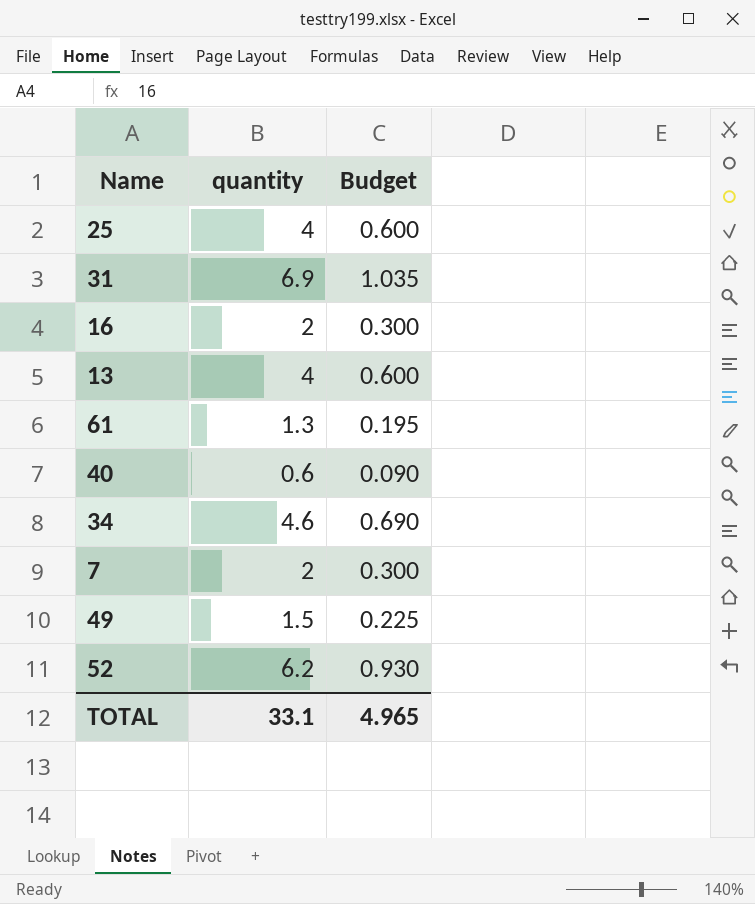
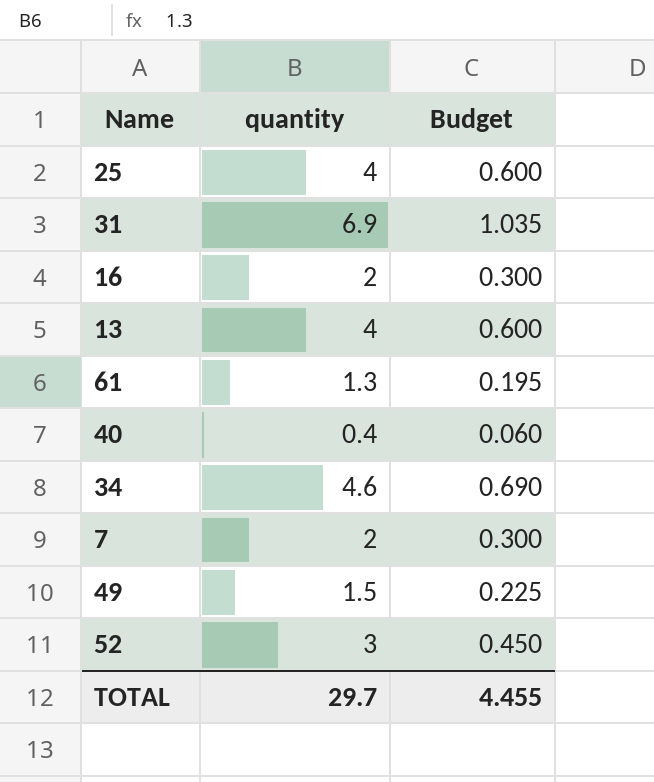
40 | quantity: 0.6 -> 0.4
40 | Budget: 0.090 -> 0.060
52 | quantity: 6.2 -> 3
52 | Budget: 0.930 -> 0.450
TOTAL | quantity: 33.1 -> 29.7
TOTAL | Budget: 4.965 -> 4.455

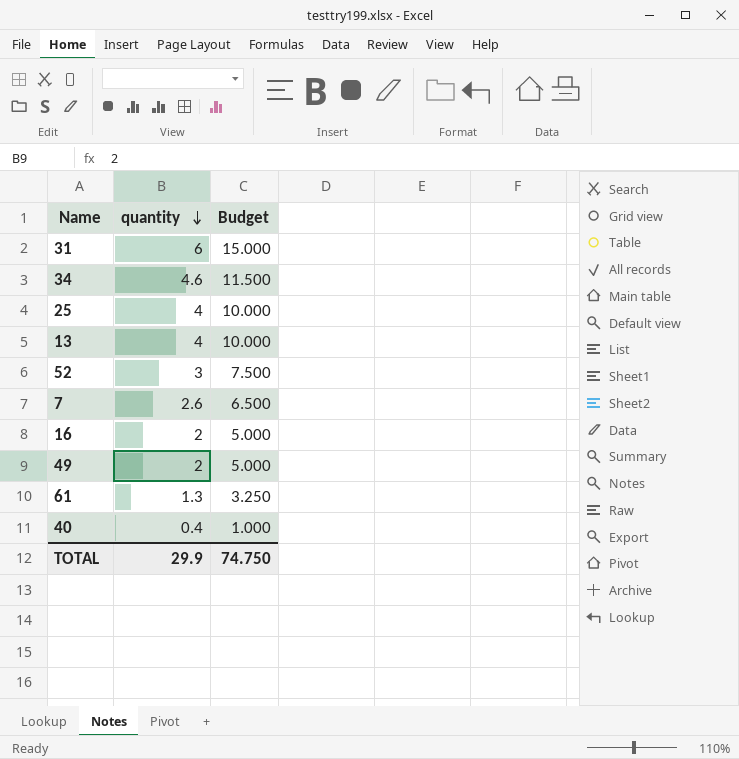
row order: none -> quantity descending
column Budget | formula: [quantity] * 0.15 -> [quantity] * 2.5
31 | quantity: 6.9 -> 6
7 | quantity: 2 -> 2.6
49 | quantity: 1.5 -> 2
TOTAL | quantity: 29.7 -> 29.9
TOTAL | Budget: 4.455 -> 74.750

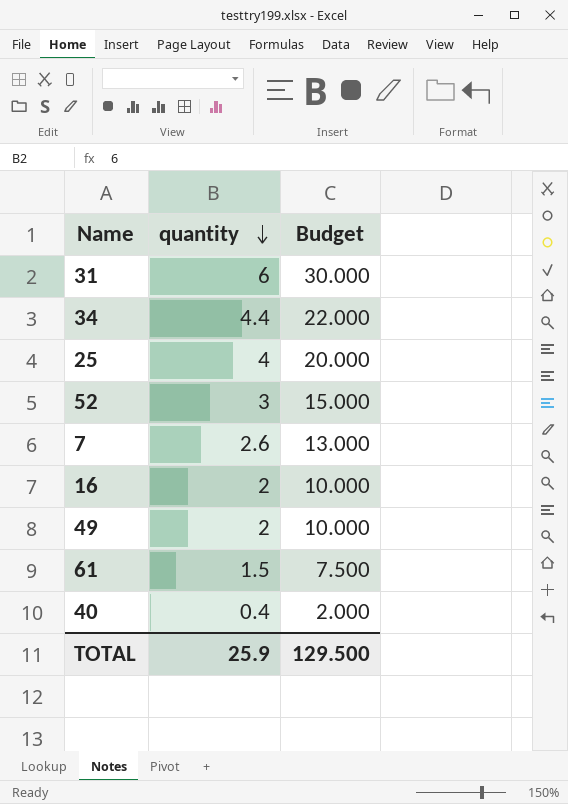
column Budget | formula: [quantity] * 2.5 -> [quantity] * 5
row 13: 4 | 10.000 -> none
34 | quantity: 4.6 -> 4.4
61 | quantity: 1.3 -> 1.5
TOTAL | quantity: 29.9 -> 25.9
TOTAL | Budget: 74.750 -> 129.500

